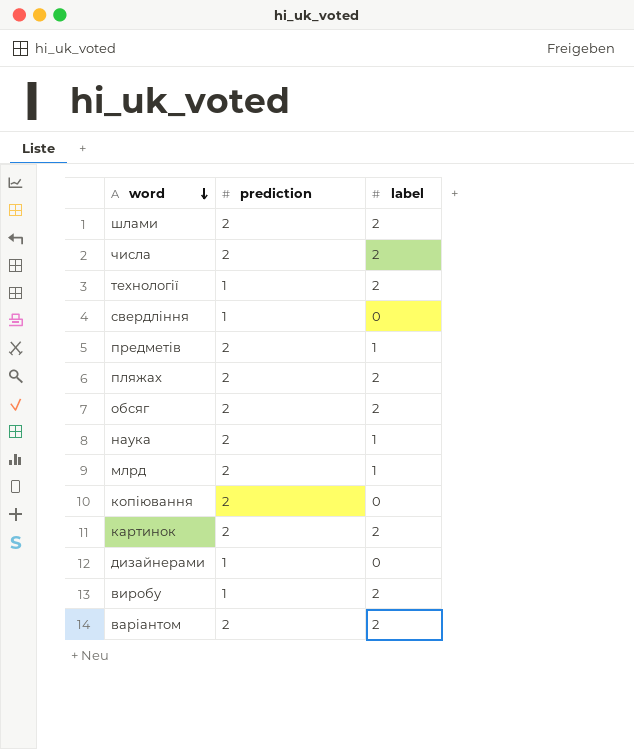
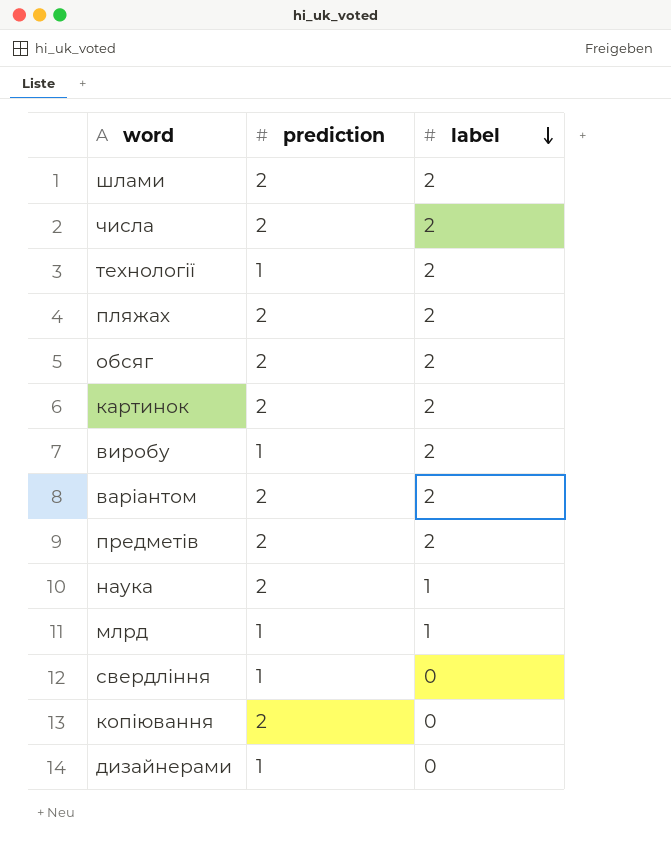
row order: word descending -> label descending
предметів | label: 1 -> 2
млрд | prediction: 2 -> 1

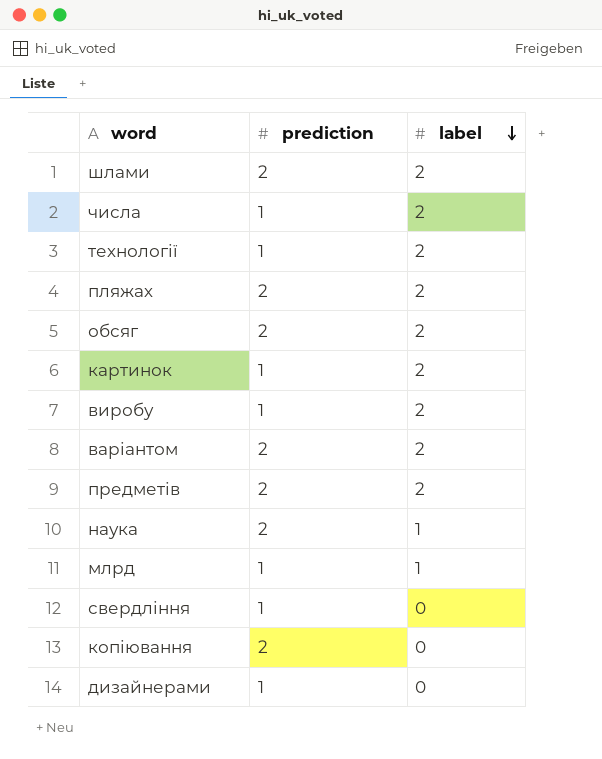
числа | prediction: 2 -> 1
картинок | prediction: 2 -> 1

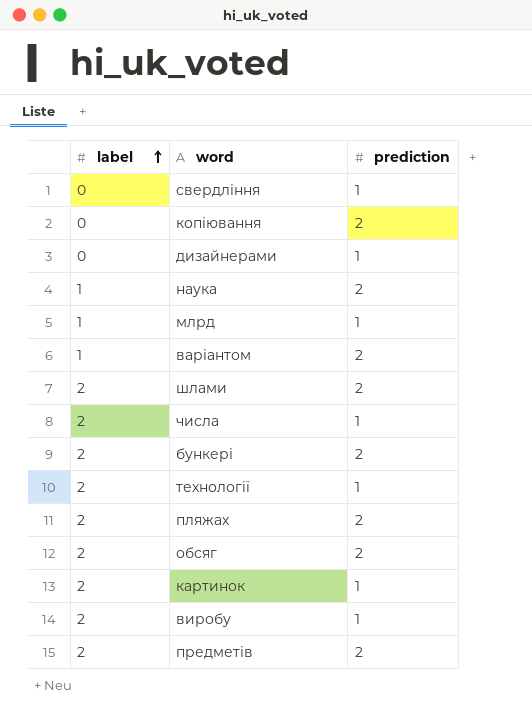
row order: label descending -> label ascending
column label | position: 3 -> 1
варіантом | label: 2 -> 1
row бункері: none -> 2 | 2

